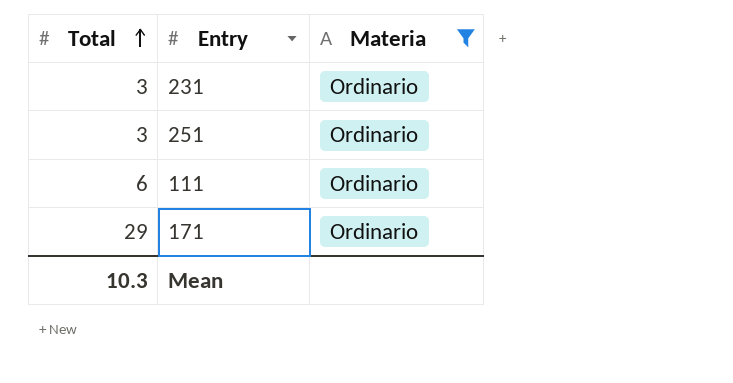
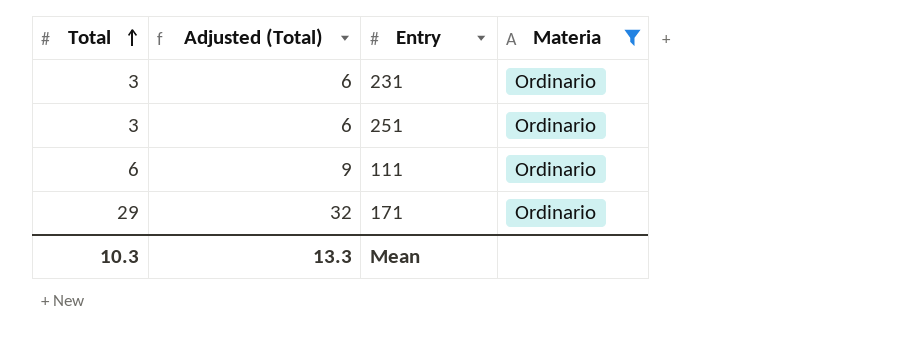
column Adjusted (Total) | formula: none -> [Total] + 3

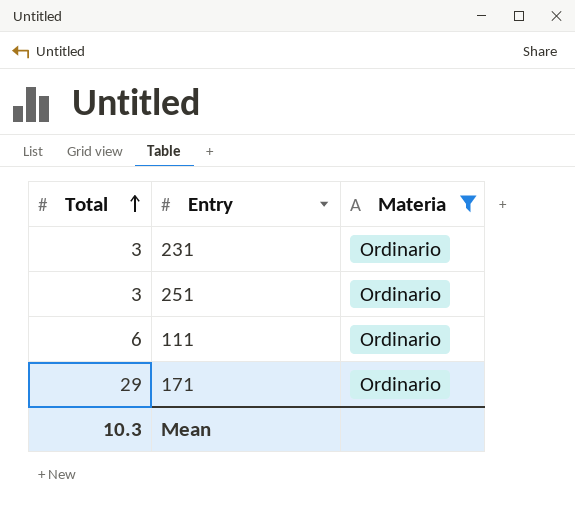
column Adjusted (Total) | formula: [Total] + 3 -> none

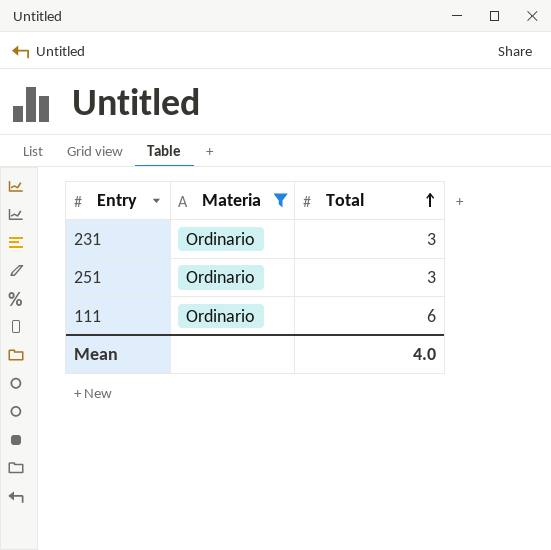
column Total | position: 1 -> 3
row 171: 29 | Ordinario -> none
Mean | Total: 10.3 -> 4.0

